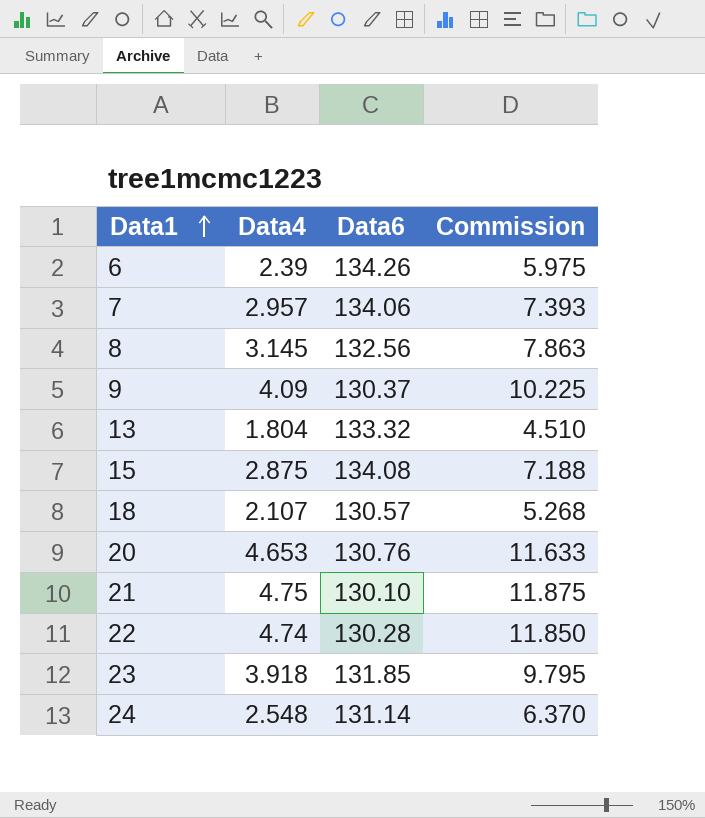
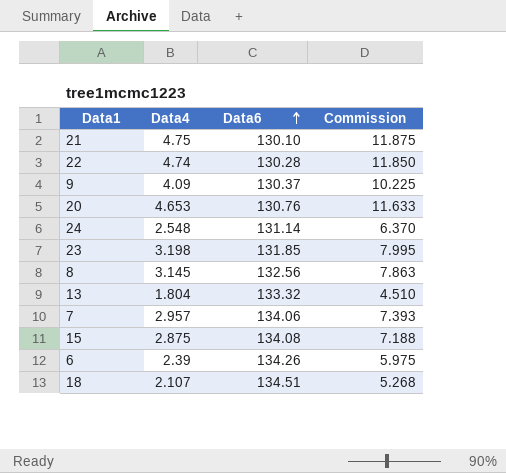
row order: Data1 ascending -> Data6 ascending
23 | Data4: 3.918 -> 3.198
23 | Commission: 9.795 -> 7.995
18 | Data6: 130.57 -> 134.51

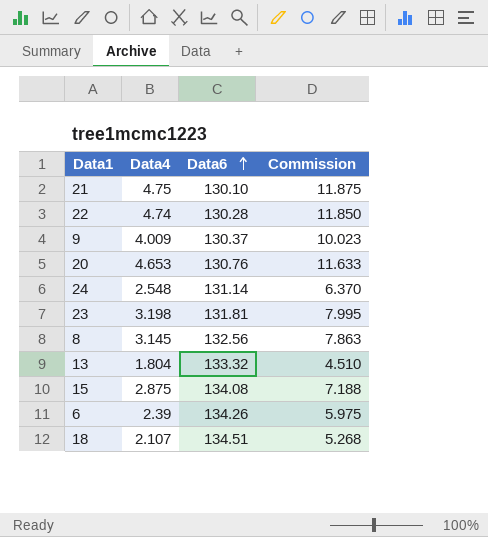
row 7: 2.957 | 134.06 | 7.393 -> none
9 | Data4: 4.09 -> 4.009
9 | Commission: 10.225 -> 10.023
23 | Data6: 131.85 -> 131.81

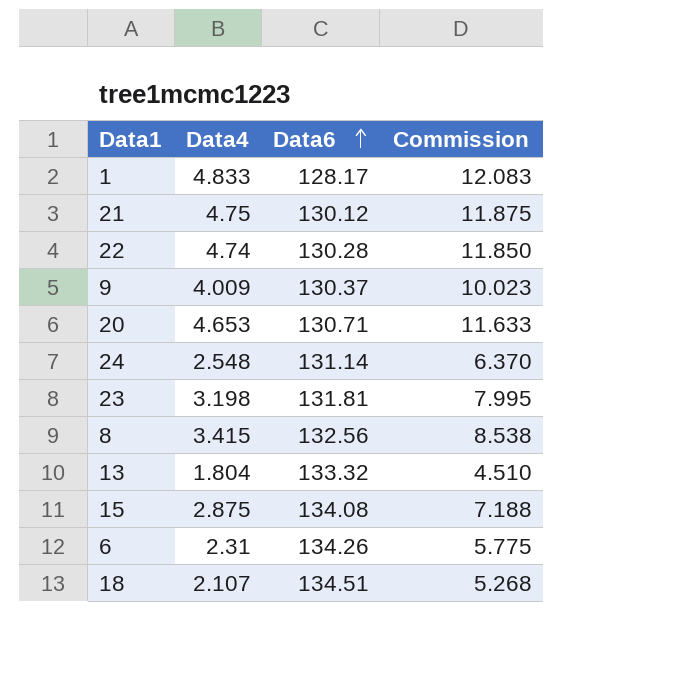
row 1: none -> 4.833 | 128.17 | 12.083
21 | Data6: 130.10 -> 130.12
20 | Data6: 130.76 -> 130.71
8 | Data4: 3.145 -> 3.415
8 | Commission: 7.863 -> 8.538
6 | Data4: 2.39 -> 2.31
6 | Commission: 5.975 -> 5.775

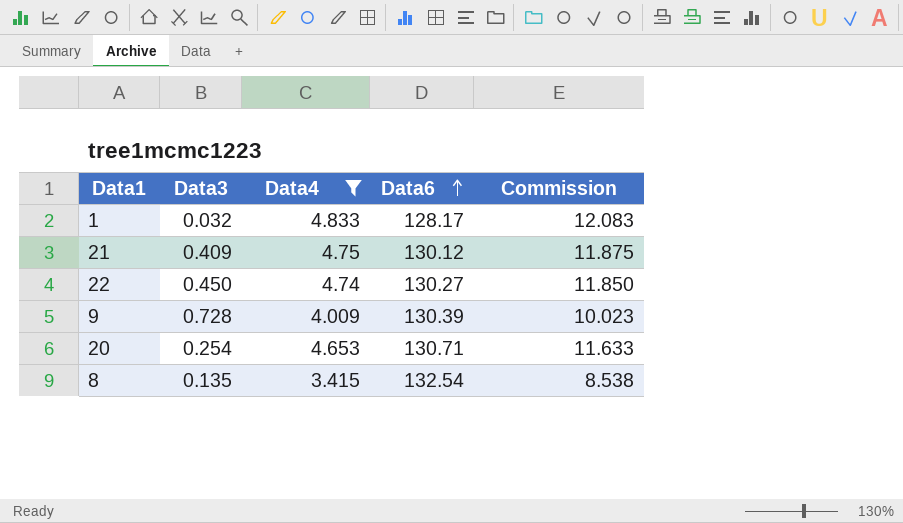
filter: none -> Data4 >= 3.415
column Data3 | position: none -> 2
22 | Data6: 130.28 -> 130.27
9 | Data6: 130.37 -> 130.39
8 | Data6: 132.56 -> 132.54

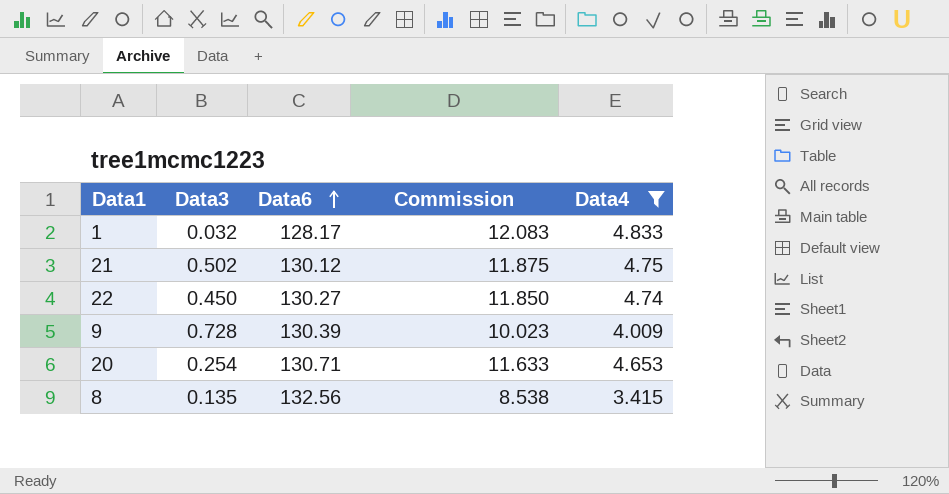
column Data4 | position: 3 -> 5
21 | Data3: 0.409 -> 0.502
8 | Data6: 132.54 -> 132.56

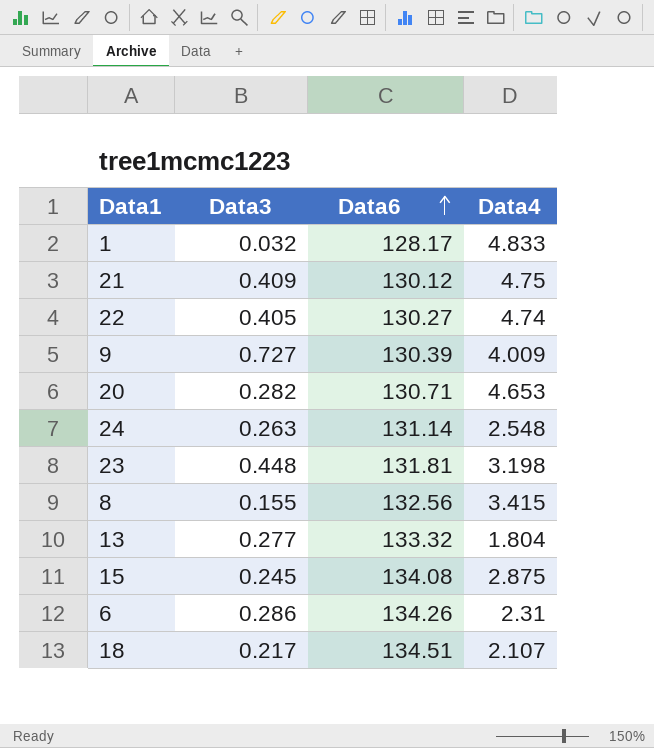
filter: Data4 >= 3.415 -> none
column Commission | formula: [Data4] * 2.5 -> none
21 | Data3: 0.502 -> 0.409
22 | Data3: 0.450 -> 0.405
9 | Data3: 0.728 -> 0.727
20 | Data3: 0.254 -> 0.282
8 | Data3: 0.135 -> 0.155

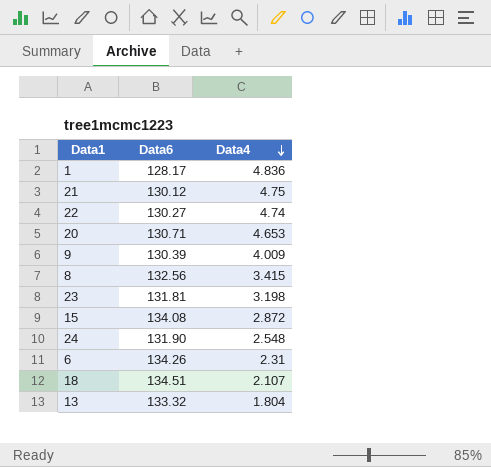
row order: Data6 ascending -> Data4 descending
column Data3 | position: 2 -> none
1 | Data4: 4.833 -> 4.836
15 | Data4: 2.875 -> 2.872
24 | Data6: 131.14 -> 131.90

